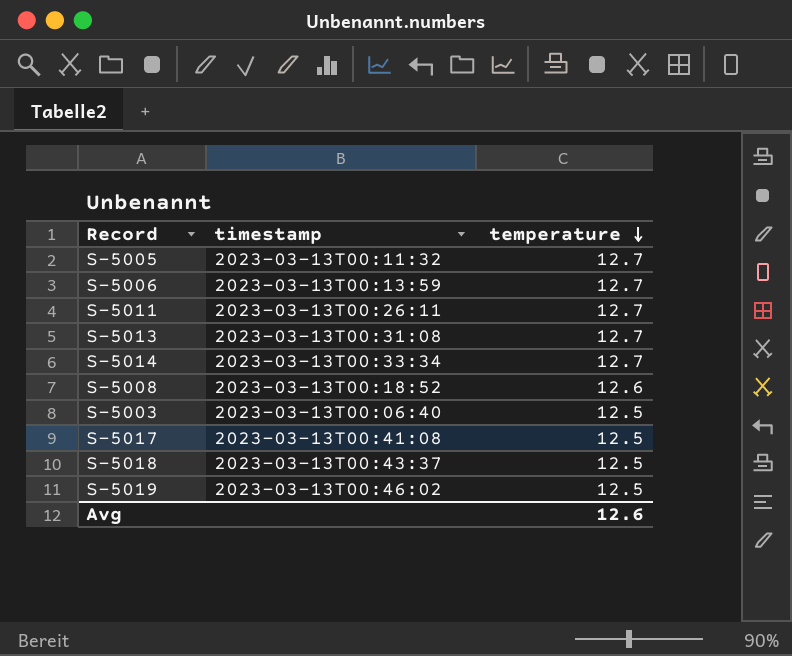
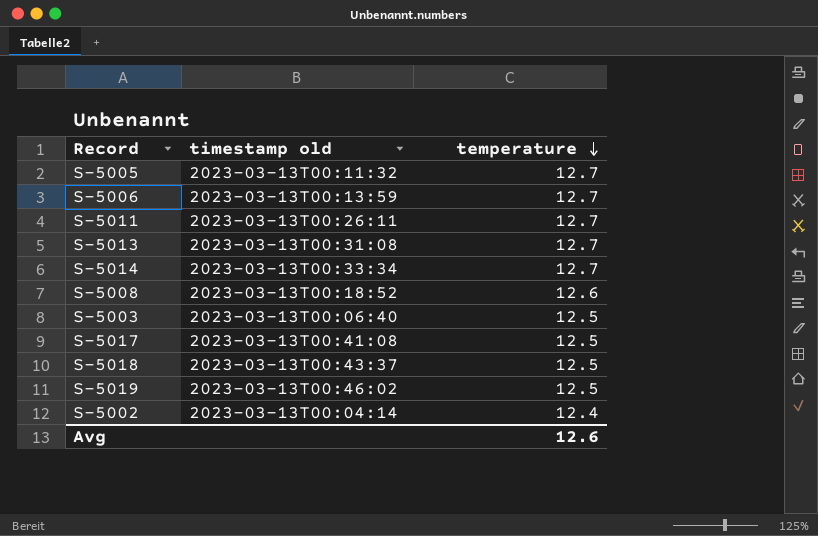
column name: timestamp -> timestamp old
row S-5002: none -> 2023-03-13T00:04:14 | 12.4

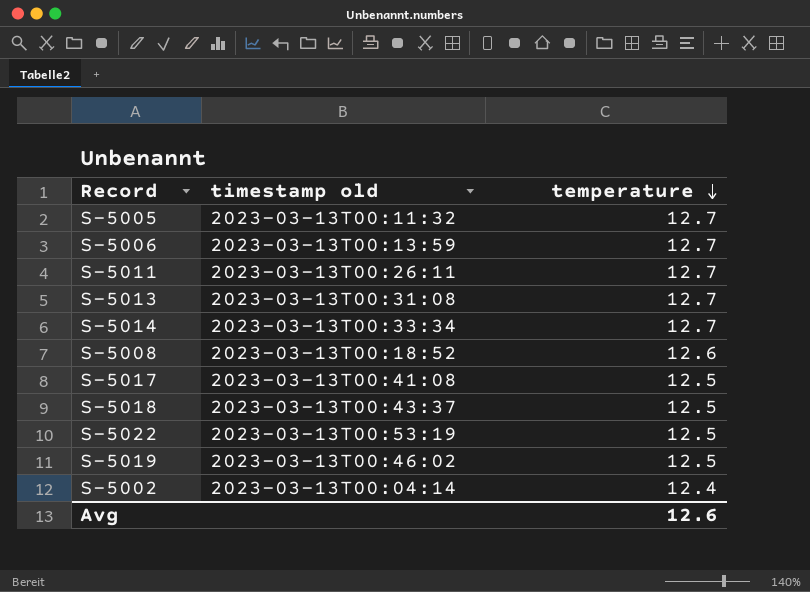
row S-5003: 2023-03-13T00:06:40 | 12.5 -> none
row S-5022: none -> 2023-03-13T00:53:19 | 12.5

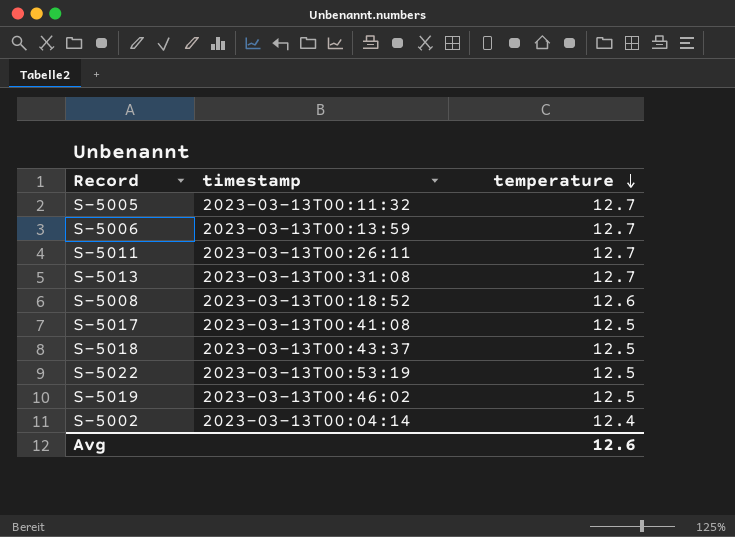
column name: timestamp old -> timestamp
row S-5014: 2023-03-13T00:33:34 | 12.7 -> none

